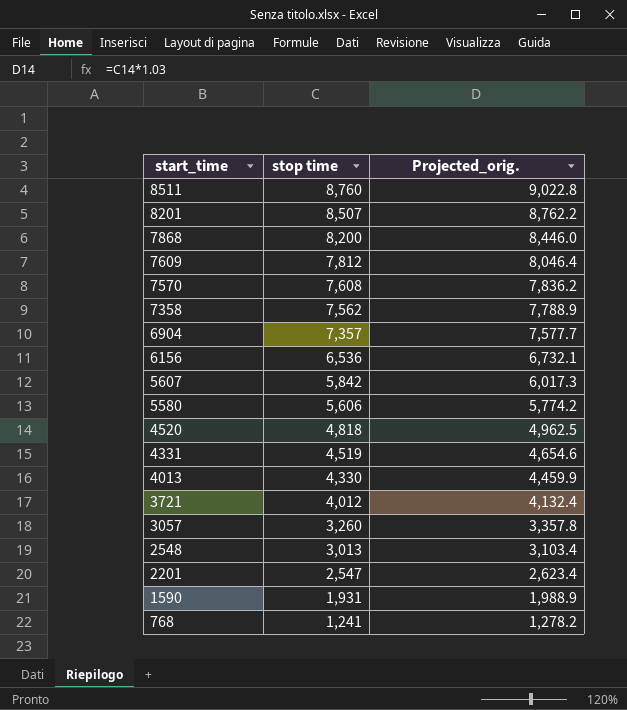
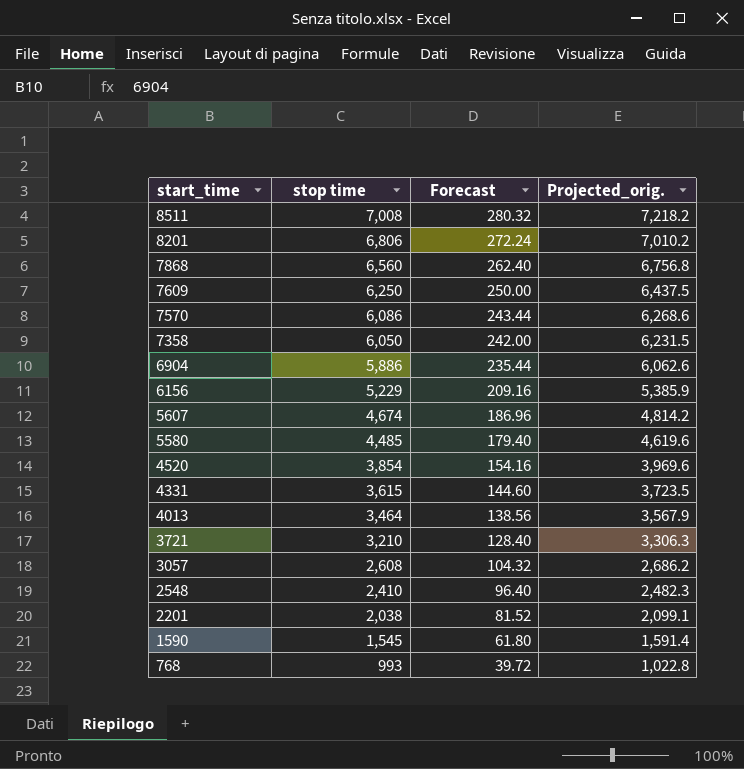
column Forecast | formula: none -> [stop time] * 0.04
8511 | stop time: 8,760 -> 7,008
8511 | Projected_orig.: 9,022.8 -> 7,218.2
8201 | stop time: 8,507 -> 6,806
8201 | Projected_orig.: 8,762.2 -> 7,010.2
7868 | stop time: 8,200 -> 6,560
7868 | Projected_orig.: 8,446.0 -> 6,756.8
7609 | stop time: 7,812 -> 6,250
7609 | Projected_orig.: 8,046.4 -> 6,437.5
7570 | stop time: 7,608 -> 6,086
7570 | Projected_orig.: 7,836.2 -> 6,268.6
7358 | stop time: 7,562 -> 6,050
7358 | Projected_orig.: 7,788.9 -> 6,231.5
6904 | stop time: 7,357 -> 5,886
6904 | Projected_orig.: 7,577.7 -> 6,062.6
6156 | stop time: 6,536 -> 5,229
6156 | Projected_orig.: 6,732.1 -> 5,385.9
5607 | stop time: 5,842 -> 4,674
5607 | Projected_orig.: 6,017.3 -> 4,814.2
5580 | stop time: 5,606 -> 4,485
5580 | Projected_orig.: 5,774.2 -> 4,619.6
4520 | stop time: 4,818 -> 3,854
4520 | Projected_orig.: 4,962.5 -> 3,969.6
4331 | stop time: 4,519 -> 3,615
4331 | Projected_orig.: 4,654.6 -> 3,723.5
4013 | stop time: 4,330 -> 3,464
4013 | Projected_orig.: 4,459.9 -> 3,567.9
3721 | stop time: 4,012 -> 3,210
3721 | Projected_orig.: 4,132.4 -> 3,306.3
3057 | stop time: 3,260 -> 2,608
3057 | Projected_orig.: 3,357.8 -> 2,686.2
2548 | stop time: 3,013 -> 2,410
2548 | Projected_orig.: 3,103.4 -> 2,482.3
2201 | stop time: 2,547 -> 2,038
2201 | Projected_orig.: 2,623.4 -> 2,099.1
1590 | stop time: 1,931 -> 1,545
1590 | Projected_orig.: 1,988.9 -> 1,591.4
768 | stop time: 1,241 -> 993
768 | Projected_orig.: 1,278.2 -> 1,022.8

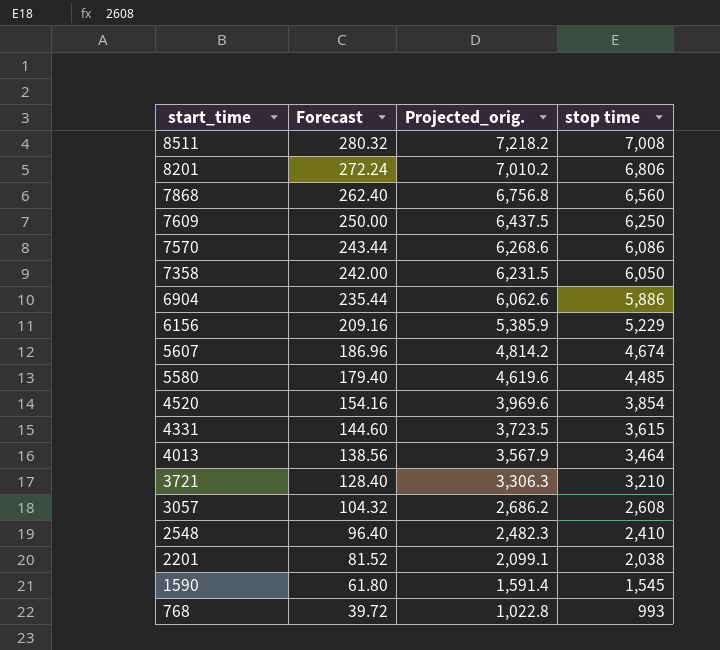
column stop time | position: 2 -> 4

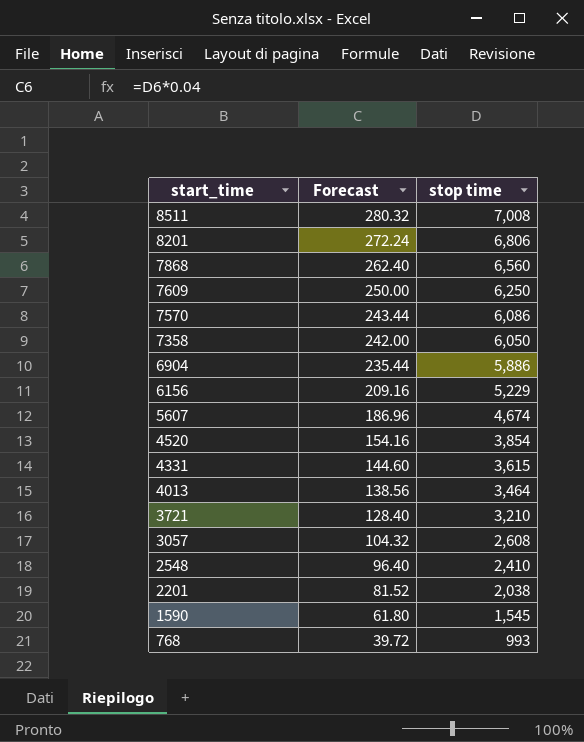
column Projected_orig. | formula: [stop time] * 1.03 -> none
row 5580: 179.40 | 4,619.6 | 4,485 -> none

